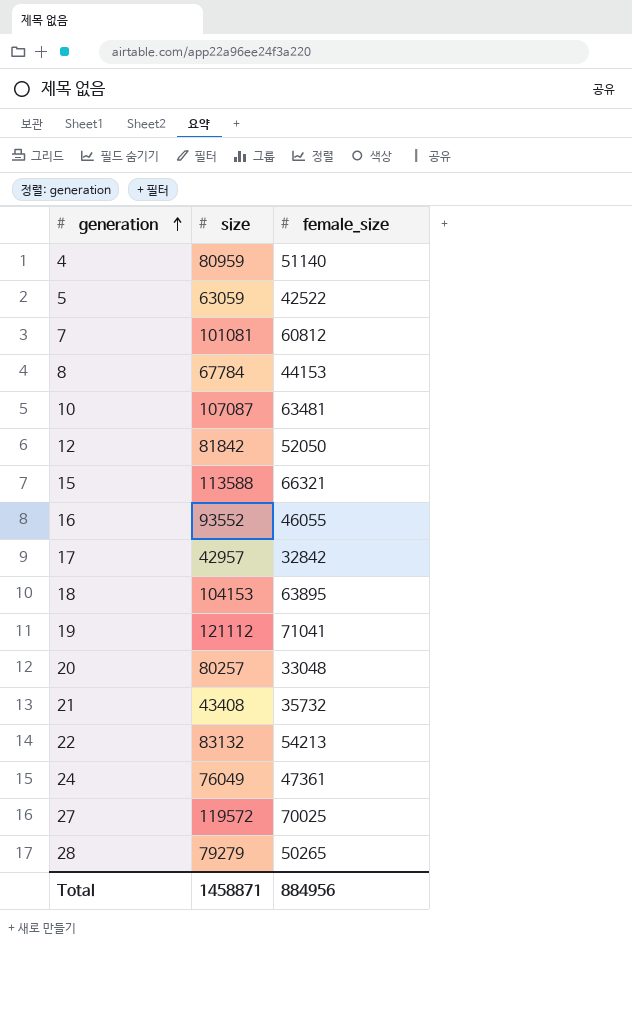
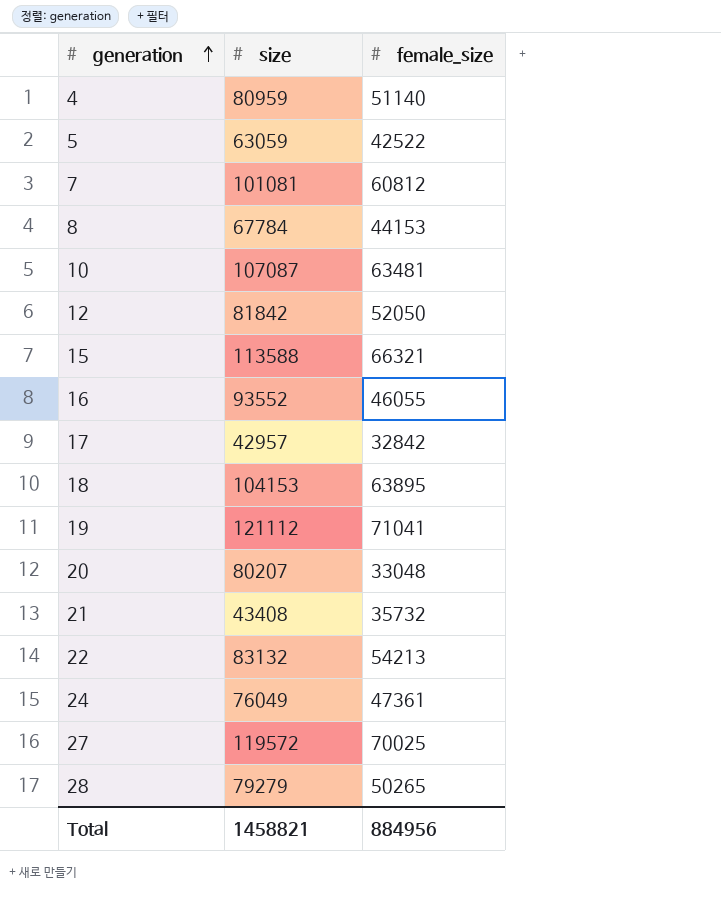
20 | size: 80257 -> 80207
Total | size: 1458871 -> 1458821

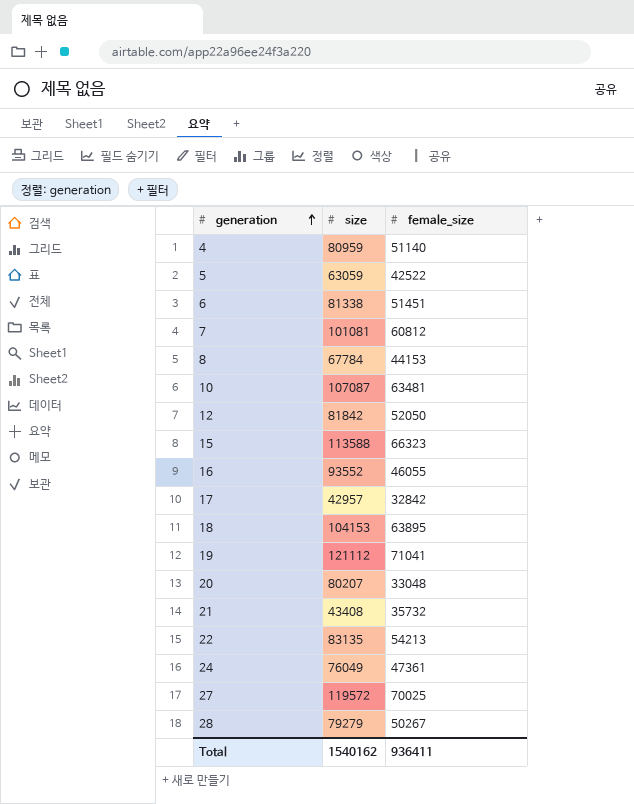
row 6: none -> 81338 | 51451
15 | female_size: 66321 -> 66323
22 | size: 83132 -> 83135
28 | female_size: 50265 -> 50267
Total | size: 1458821 -> 1540162
Total | female_size: 884956 -> 936411

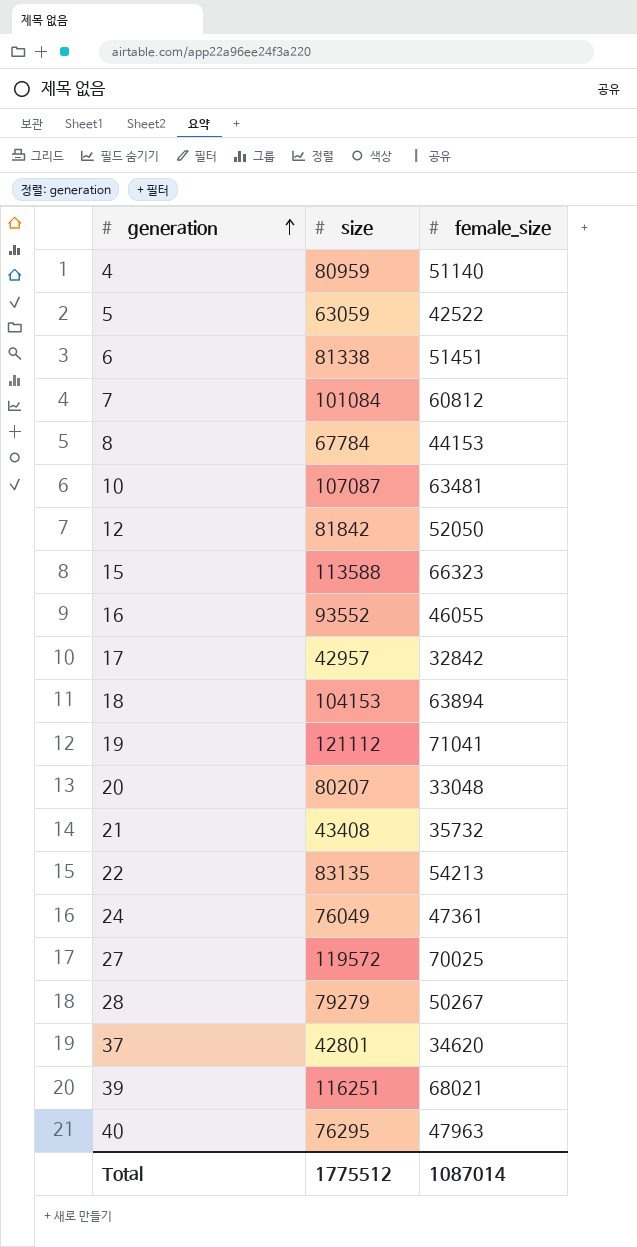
7 | size: 101081 -> 101084
18 | female_size: 63895 -> 63894
row 37: none -> 42801 | 34620
row 39: none -> 116251 | 68021
row 40: none -> 76295 | 47963
Total | size: 1540162 -> 1775512
Total | female_size: 936411 -> 1087014

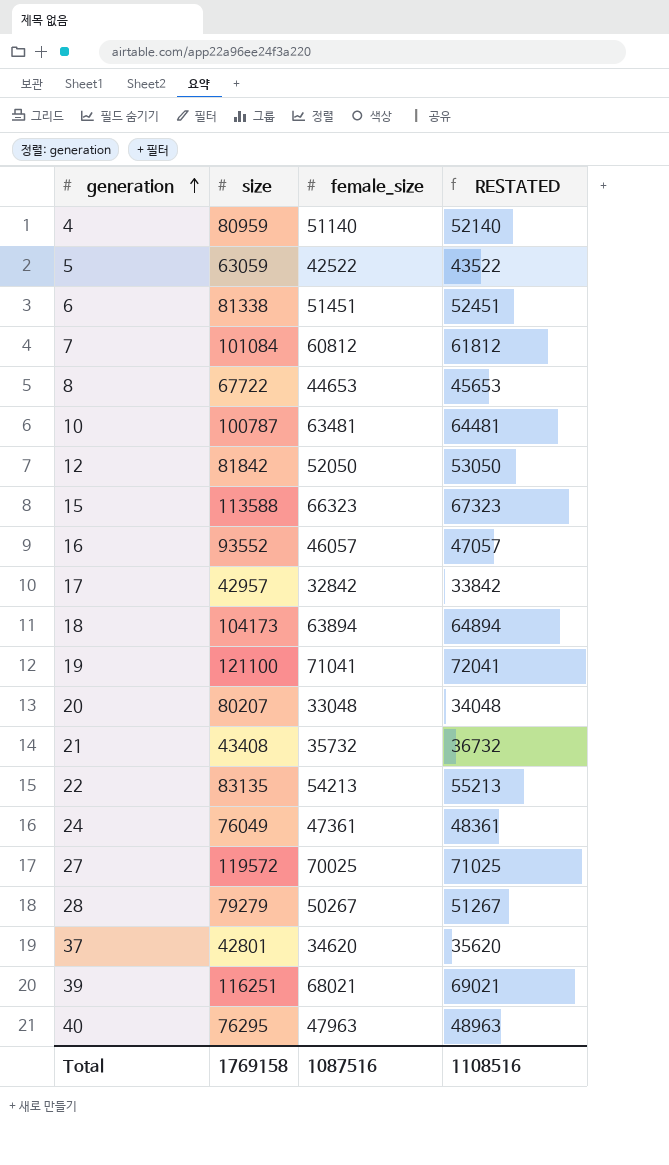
column RESTATED | formula: none -> [female_size] + 1000
8 | size: 67784 -> 67722
8 | female_size: 44153 -> 44653
10 | size: 107087 -> 100787
16 | female_size: 46055 -> 46057
18 | size: 104153 -> 104173
19 | size: 121112 -> 121100
Total | size: 1775512 -> 1769158
Total | female_size: 1087014 -> 1087516

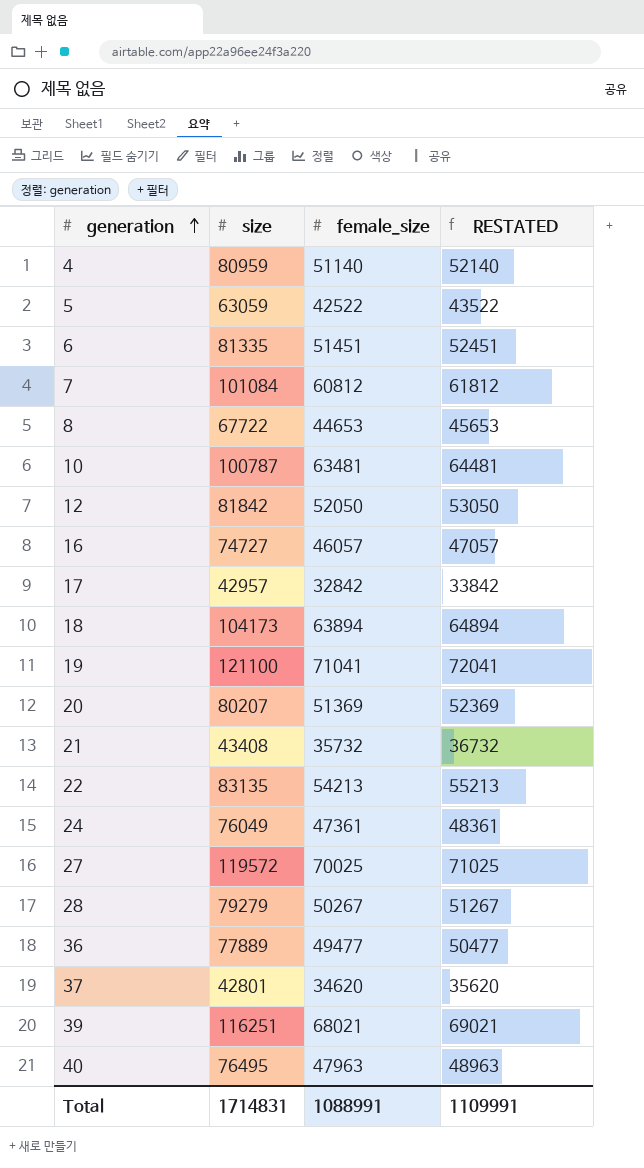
row 15: 113588 | 66323 | 67323 -> none
6 | size: 81338 -> 81335
16 | size: 93552 -> 74727
20 | female_size: 33048 -> 51369
20 | RESTATED: 34048 -> 52369
row 36: none -> 77889 | 49477 | 50477
40 | size: 76295 -> 76495
Total | size: 1769158 -> 1714831
Total | female_size: 1087516 -> 1088991
Total | RESTATED: 1108516 -> 1109991

